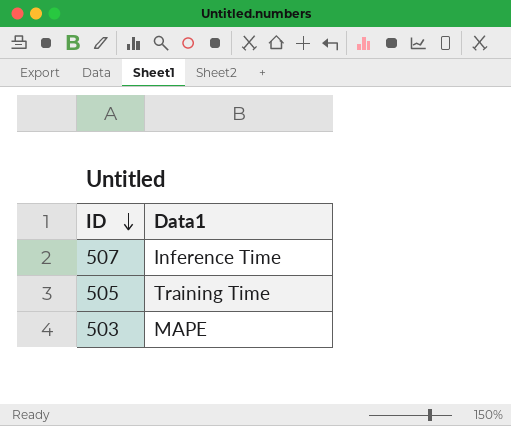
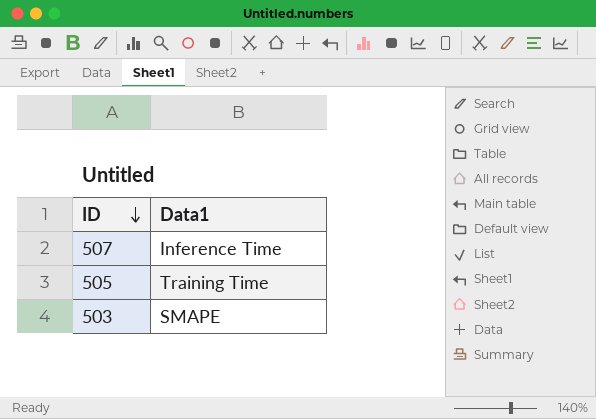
503 | Data1: MAPE -> SMAPE

